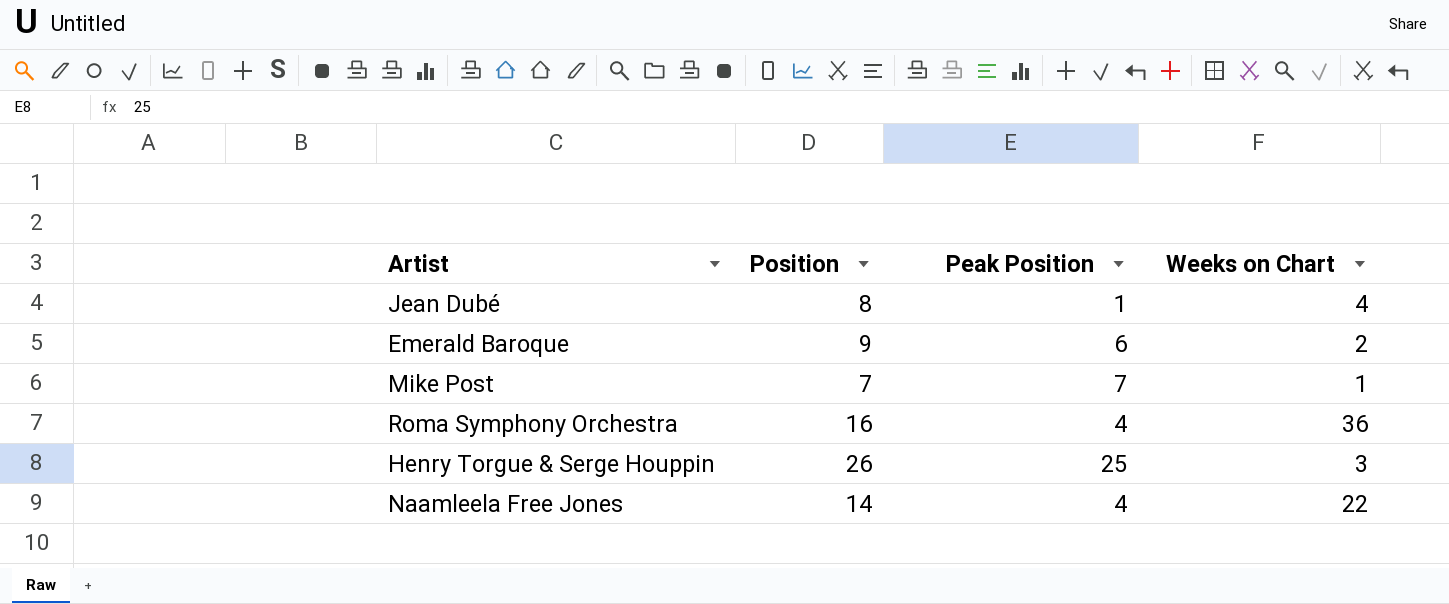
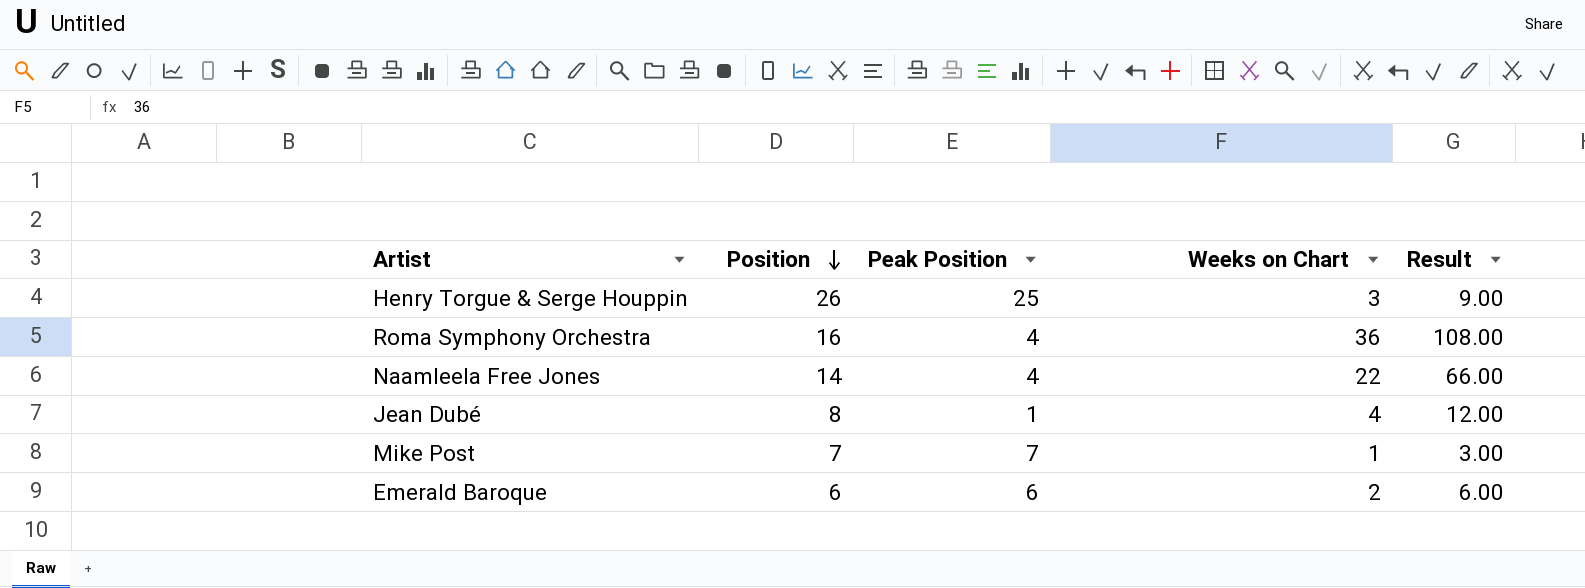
row order: none -> Position descending
column Result | formula: none -> [Weeks on Chart] * 3
Emerald Baroque | Position: 9 -> 6

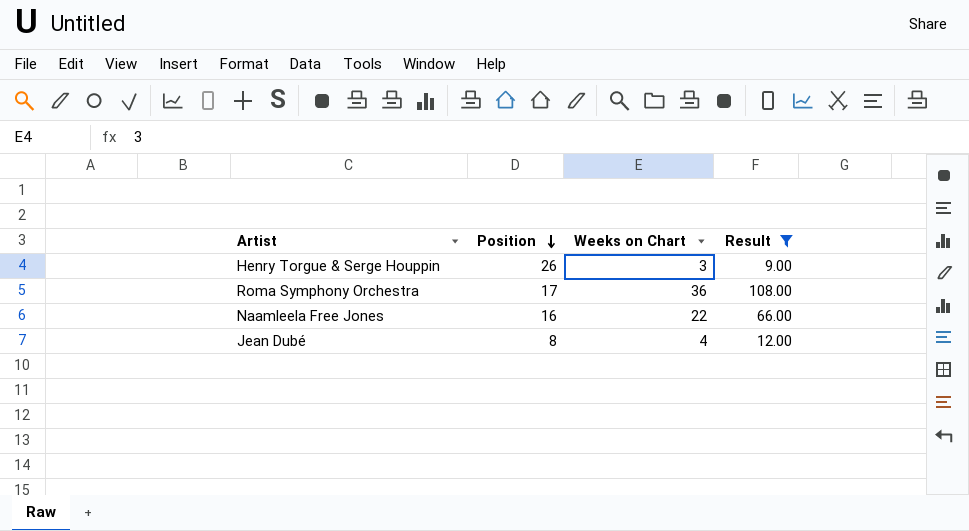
filter: none -> Result >= 9.00
column Peak Position | position: 3 -> none
Roma Symphony Orchestra | Position: 16 -> 17
Naamleela Free Jones | Position: 14 -> 16

